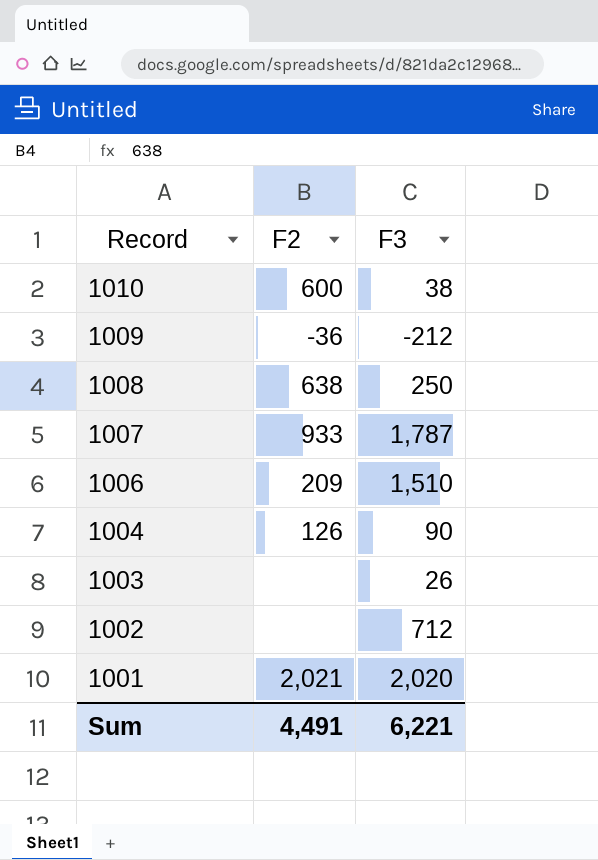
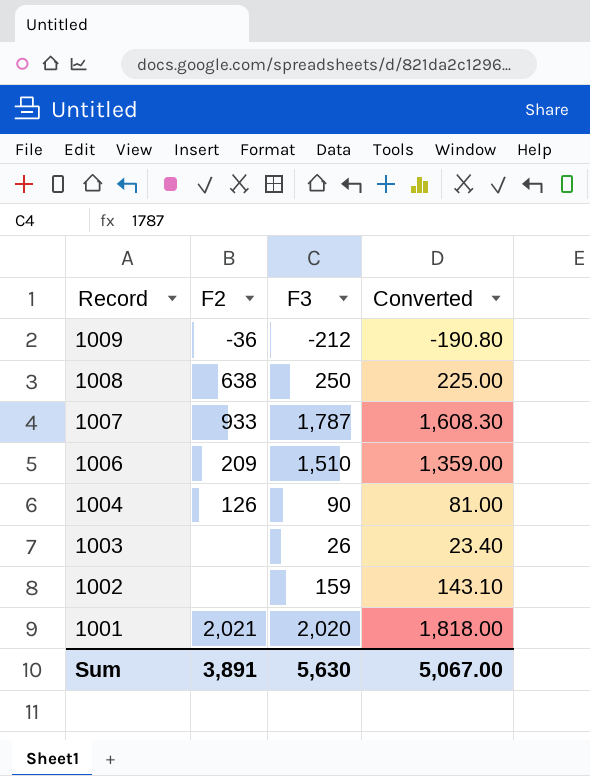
column Converted | formula: none -> [F3] * 0.9
row 1010: 600 | 38 -> none
1002 | F3: 712 -> 159
Sum | F2: 4,491 -> 3,891
Sum | F3: 6,221 -> 5,630

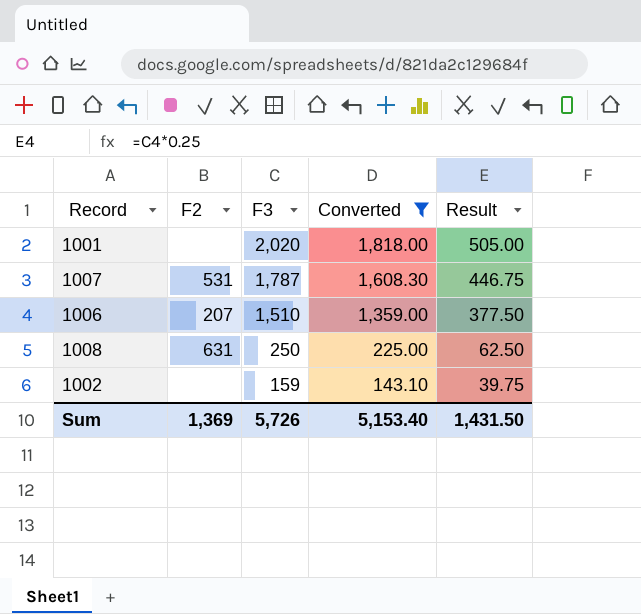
filter: none -> Converted >= 143.10
row order: Record descending -> F3 descending
column Result | formula: none -> [F3] * 0.25
1001 | F2: 2,021 -> none
1007 | F2: 933 -> 531
1006 | F2: 209 -> 207
1008 | F2: 638 -> 631
Sum | F2: 3,891 -> 1,369
Sum | F3: 5,630 -> 5,726
Sum | Converted: 5,067.00 -> 5,153.40

